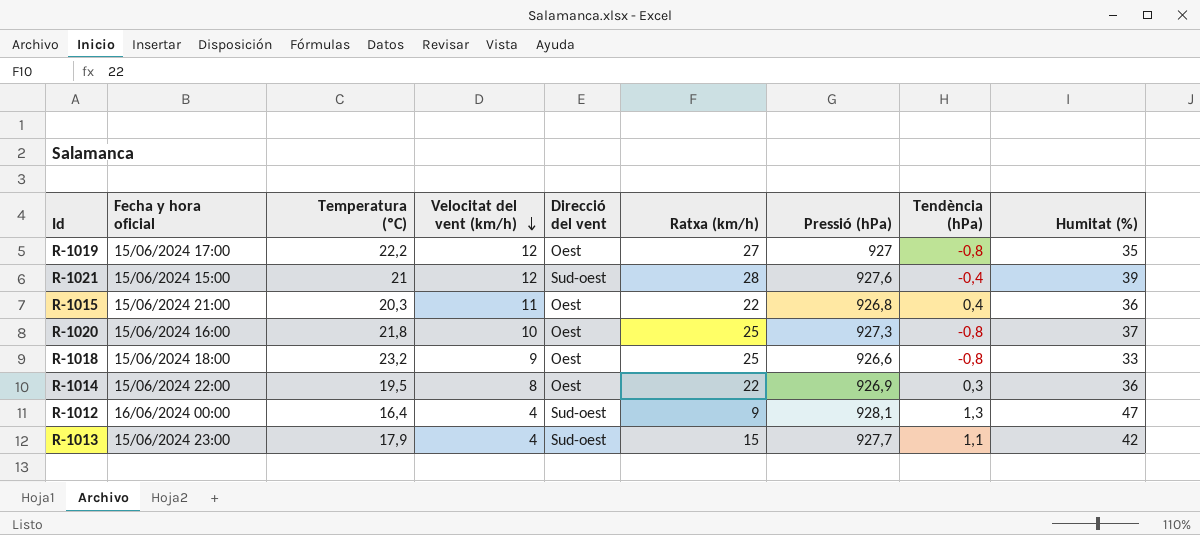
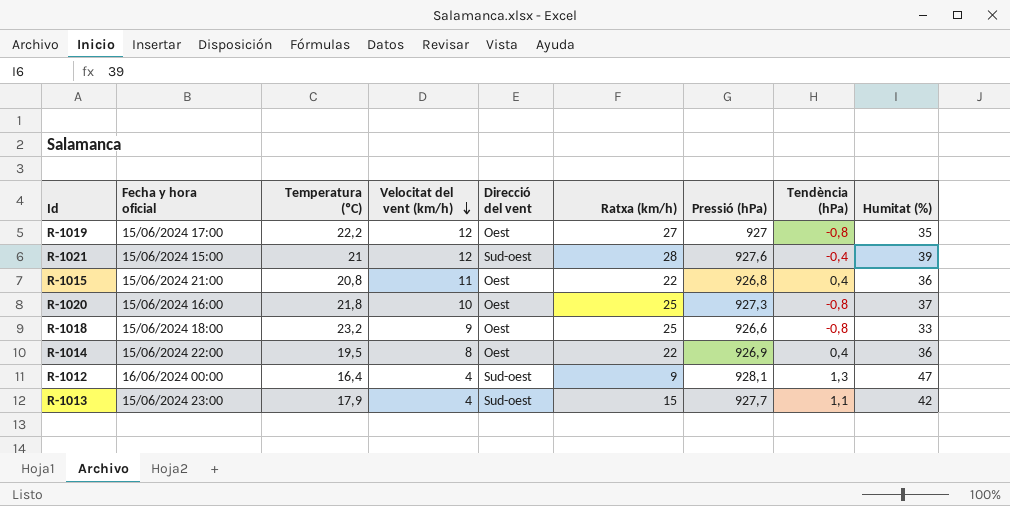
R-1015 | Temperatura (ºC): 20,3 -> 20,8
R-1014 | Tendència (hPa): 0,3 -> 0,4

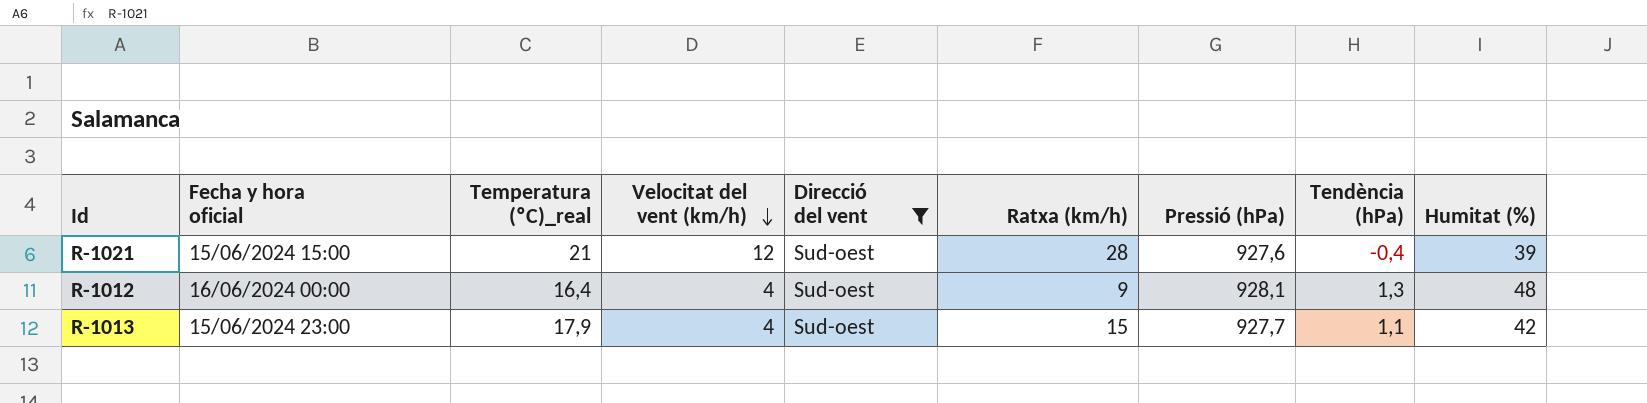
filter: none -> Direcció del vent = Sud-oest
column name: Temperatura (ºC) -> Temperatura (ºC)_real
R-1012 | Humitat (%): 47 -> 48

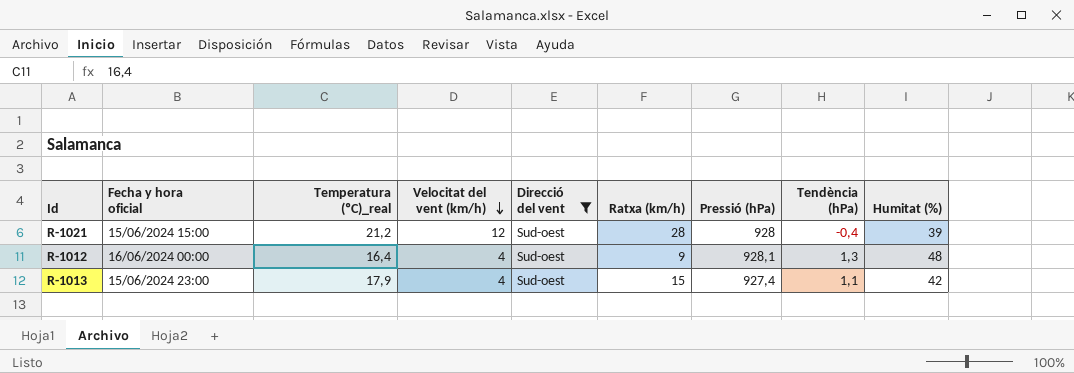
R-1021 | Temperatura (ºC)_real: 21 -> 21,2
R-1021 | Pressió (hPa): 927,6 -> 928
R-1013 | Pressió (hPa): 927,7 -> 927,4

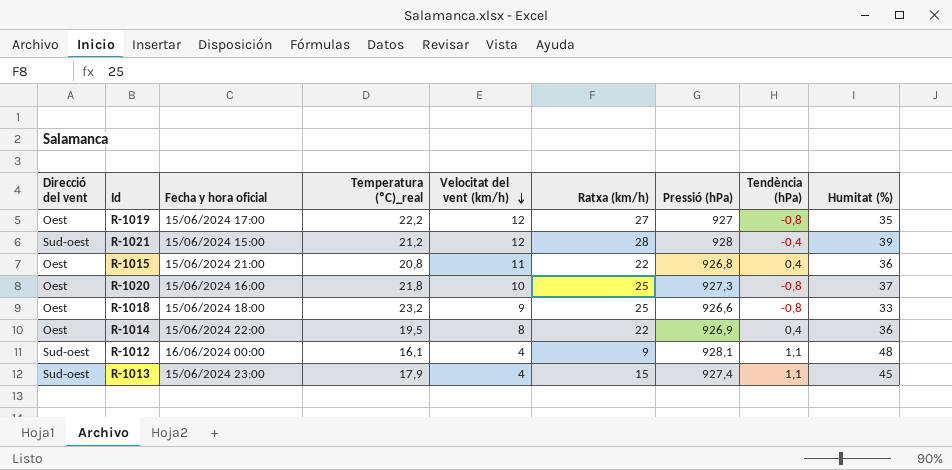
filter: Direcció del vent = Sud-oest -> none
column Direcció del vent | position: 5 -> 1
R-1012 | Temperatura (ºC)_real: 16,4 -> 16,1
R-1012 | Tendència (hPa): 1,3 -> 1,1
R-1013 | Humitat (%): 42 -> 45

